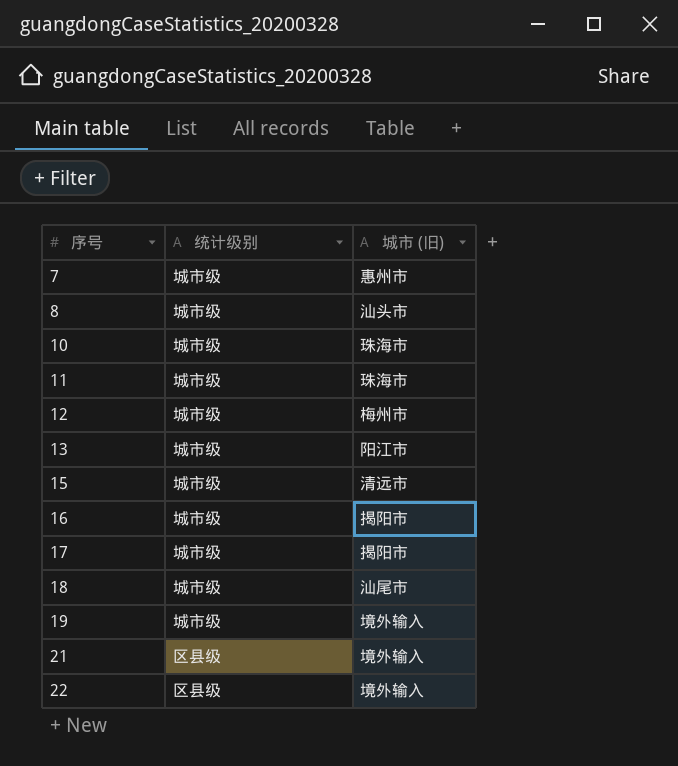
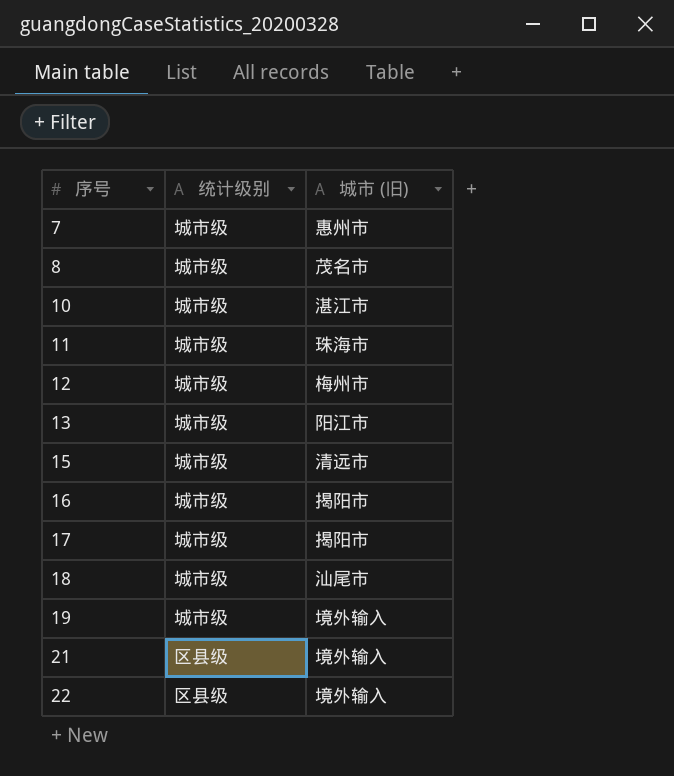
8 | 城市 (旧): 汕头市 -> 茂名市
10 | 城市 (旧): 珠海市 -> 湛江市

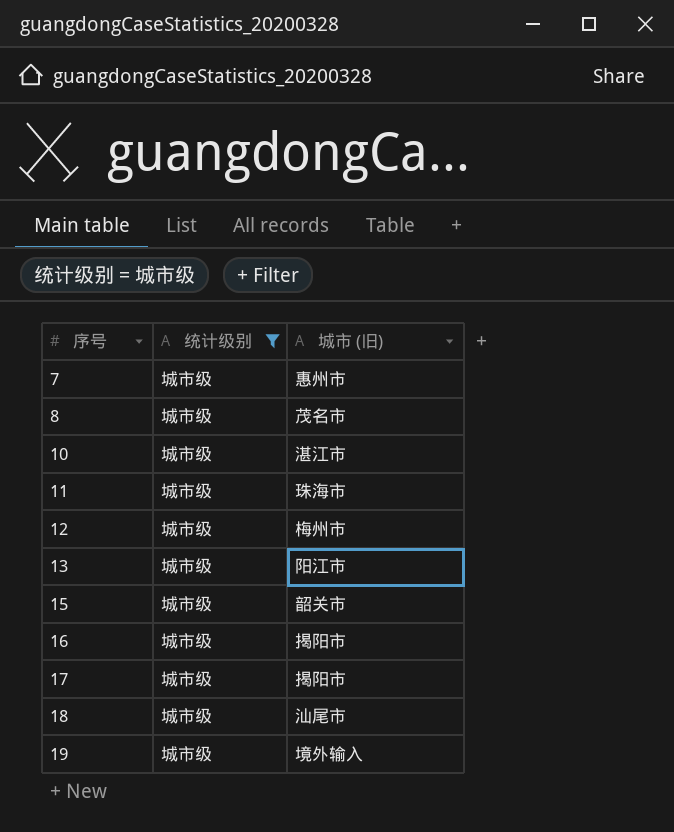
filter: none -> 统计级别 = 城市级
15 | 城市 (旧): 清远市 -> 韶关市

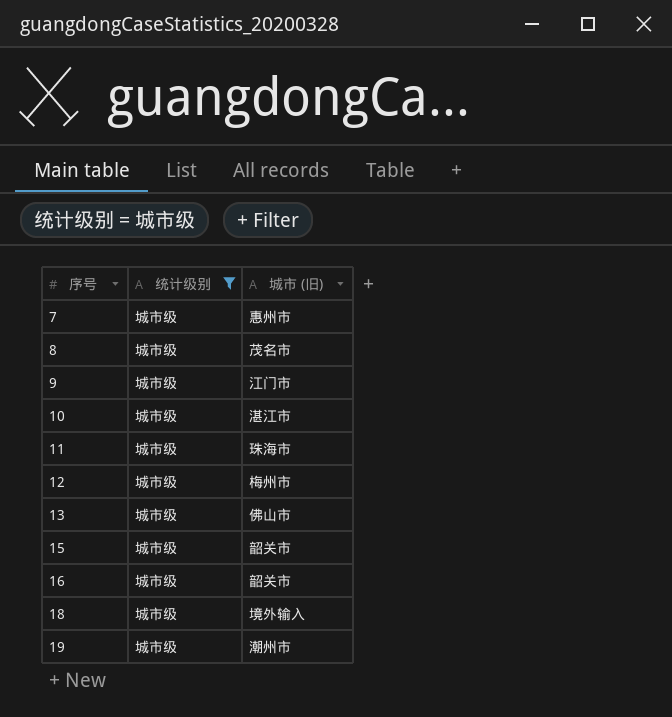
row 17: 城市级 | 揭阳市 -> none
row 9: none -> 城市级 | 江门市
13 | 城市 (旧): 阳江市 -> 佛山市
16 | 城市 (旧): 揭阳市 -> 韶关市
18 | 城市 (旧): 汕尾市 -> 境外输入
19 | 城市 (旧): 境外输入 -> 潮州市

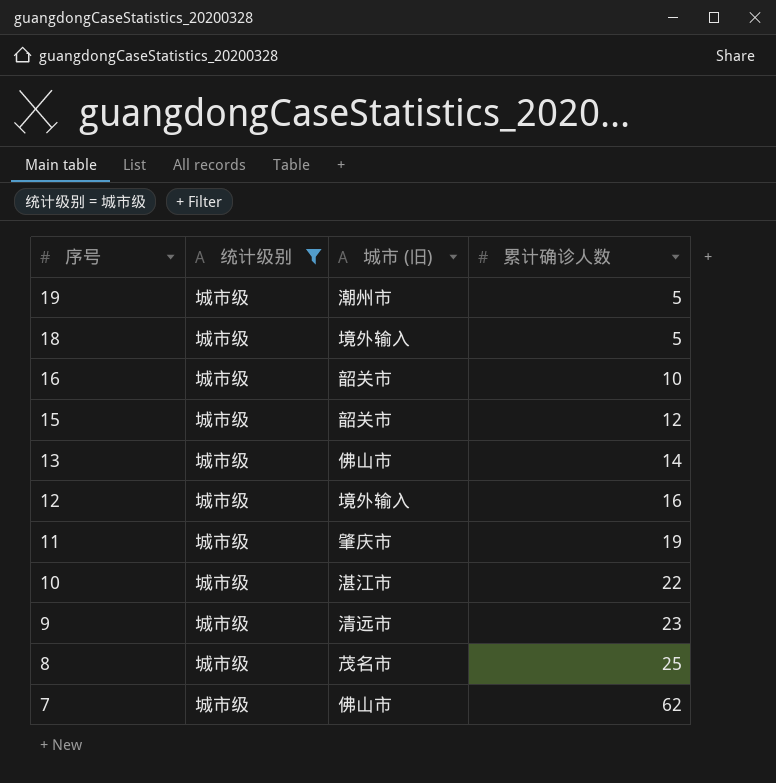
row order: 序号 ascending -> 序号 descending
column 累计确诊人数 | position: none -> 4
12 | 城市 (旧): 梅州市 -> 境外输入
11 | 城市 (旧): 珠海市 -> 肇庆市
9 | 城市 (旧): 江门市 -> 清远市
7 | 城市 (旧): 惠州市 -> 佛山市

